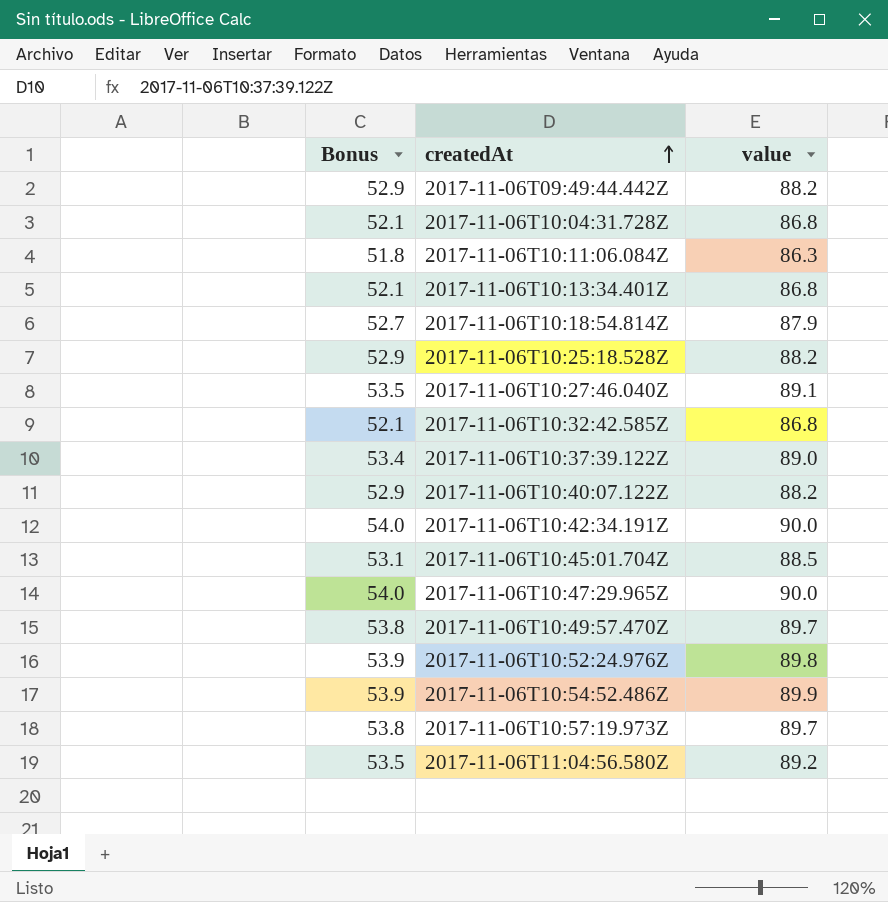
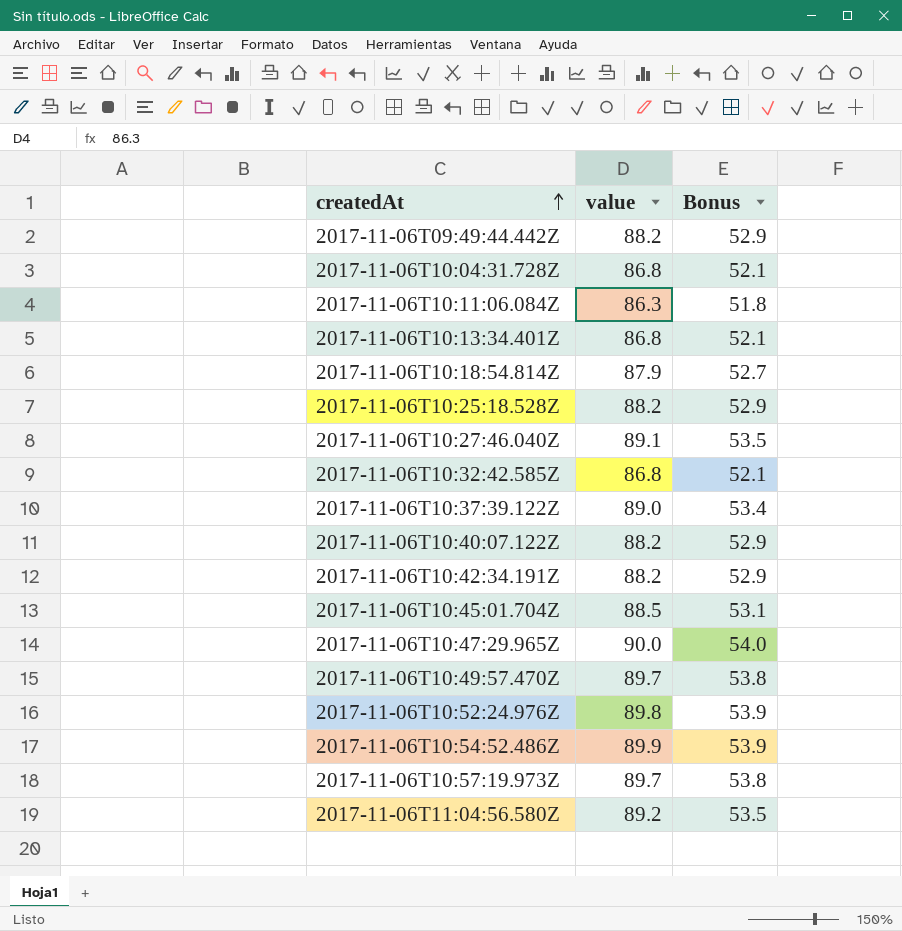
column Bonus | position: 1 -> 3
2017-11-06T10:42:34.191Z | value: 90.0 -> 88.2
2017-11-06T10:42:34.191Z | Bonus: 54.0 -> 52.9

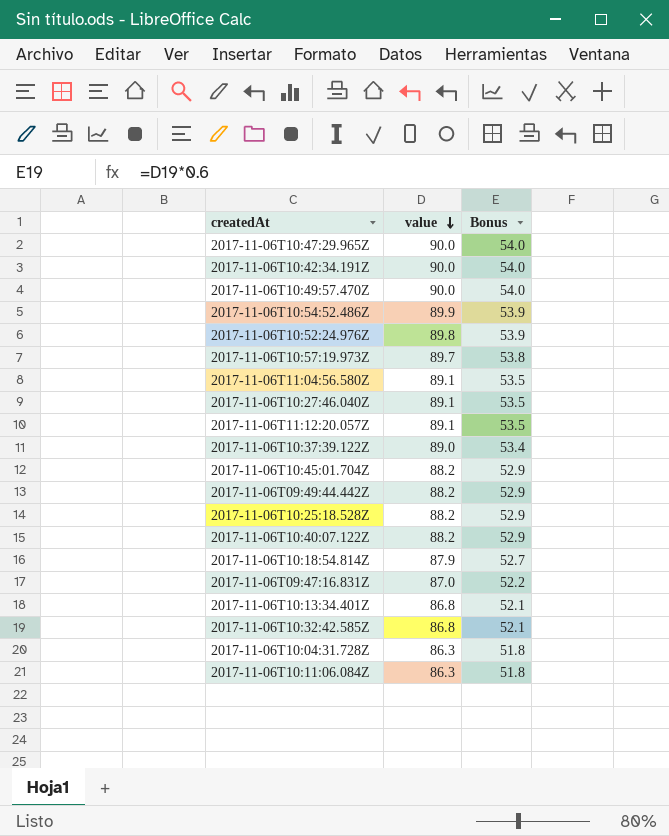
row order: createdAt ascending -> value descending
2017-11-06T10:42:34.191Z | value: 88.2 -> 90.0
2017-11-06T10:42:34.191Z | Bonus: 52.9 -> 54.0
2017-11-06T10:49:57.470Z | value: 89.7 -> 90.0
2017-11-06T10:49:57.470Z | Bonus: 53.8 -> 54.0
2017-11-06T11:04:56.580Z | value: 89.2 -> 89.1
row 2017-11-06T11:12:20.057Z: none -> 89.1 | 53.5
2017-11-06T10:45:01.704Z | value: 88.5 -> 88.2
2017-11-06T10:45:01.704Z | Bonus: 53.1 -> 52.9
row 2017-11-06T09:47:16.831Z: none -> 87.0 | 52.2
2017-11-06T10:04:31.728Z | value: 86.8 -> 86.3
2017-11-06T10:04:31.728Z | Bonus: 52.1 -> 51.8

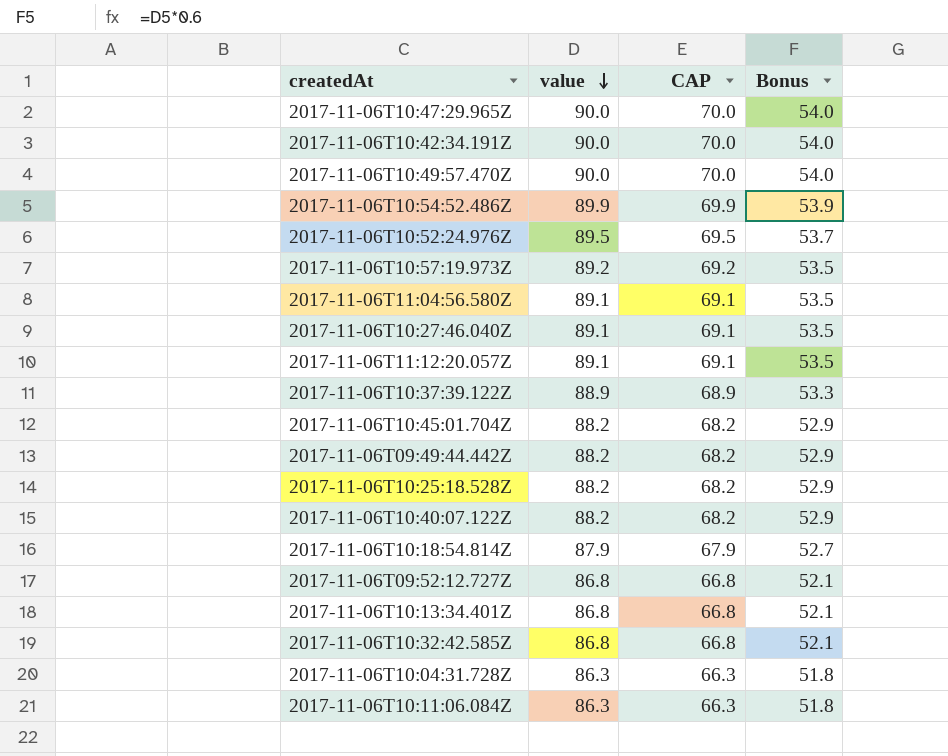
column CAP | formula: none -> [value] - 20
row 2017-11-06T09:47:16.831Z: 87.0 | 52.2 -> none
2017-11-06T10:52:24.976Z | value: 89.8 -> 89.5
2017-11-06T10:52:24.976Z | Bonus: 53.9 -> 53.7
2017-11-06T10:57:19.973Z | value: 89.7 -> 89.2
2017-11-06T10:57:19.973Z | Bonus: 53.8 -> 53.5
2017-11-06T10:37:39.122Z | value: 89.0 -> 88.9
2017-11-06T10:37:39.122Z | Bonus: 53.4 -> 53.3
row 2017-11-06T09:52:12.727Z: none -> 86.8 | 66.8 | 52.1

